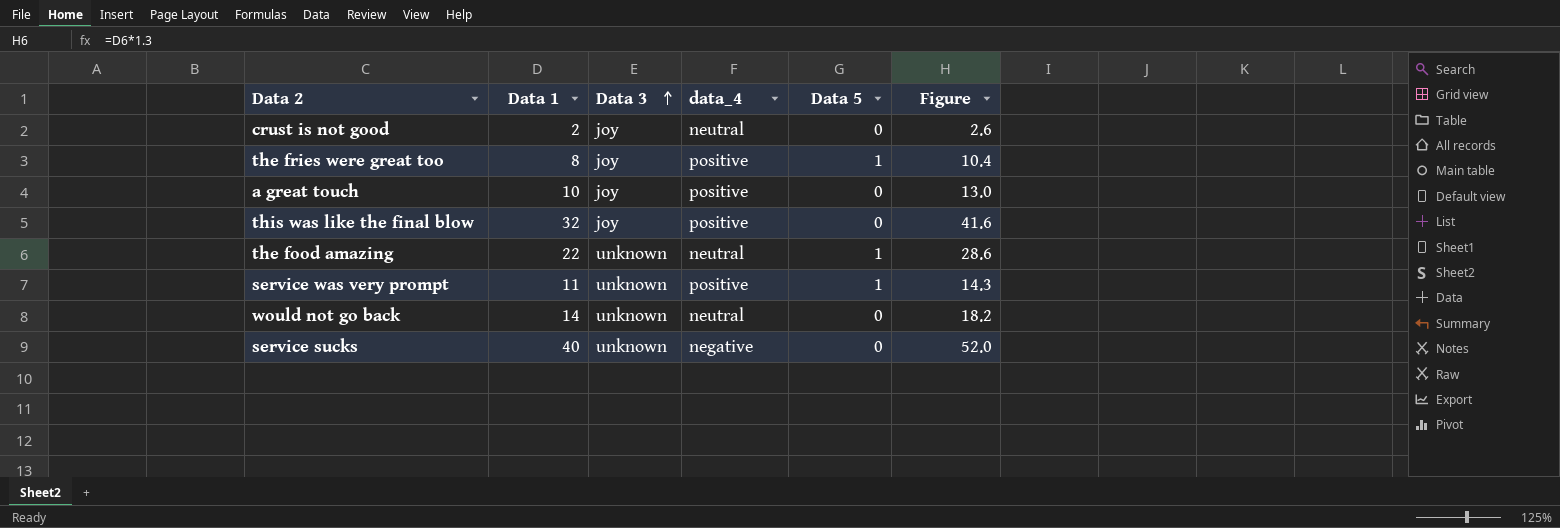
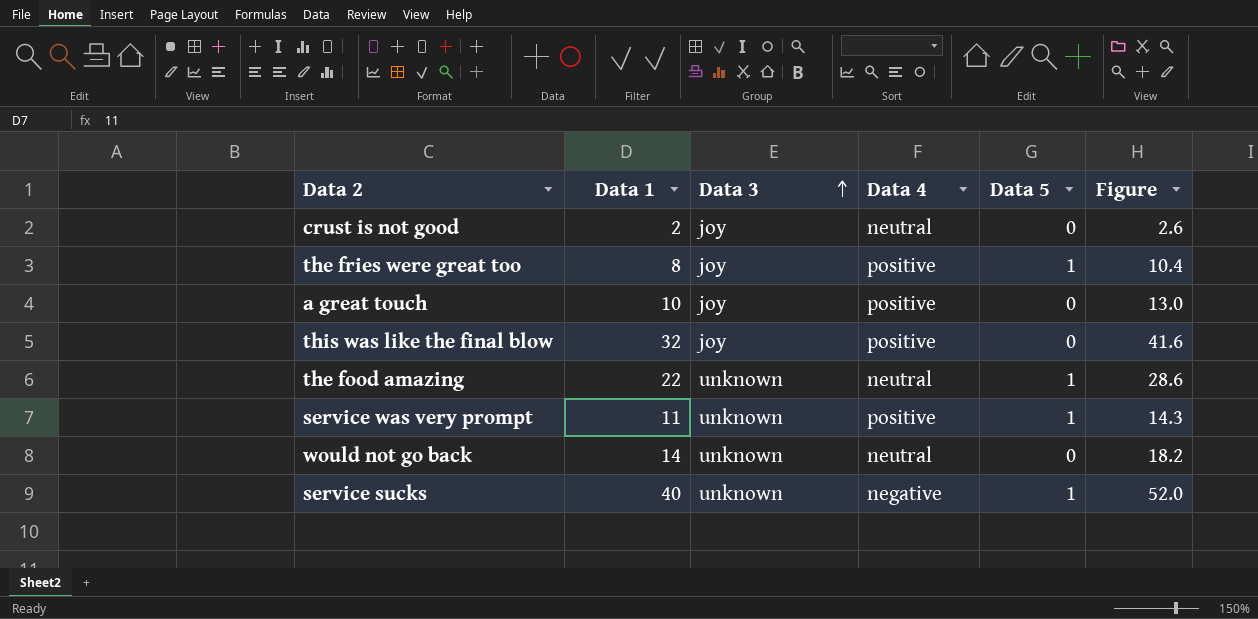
column name: data_4 -> Data 4
service sucks | Data 5: 0 -> 1

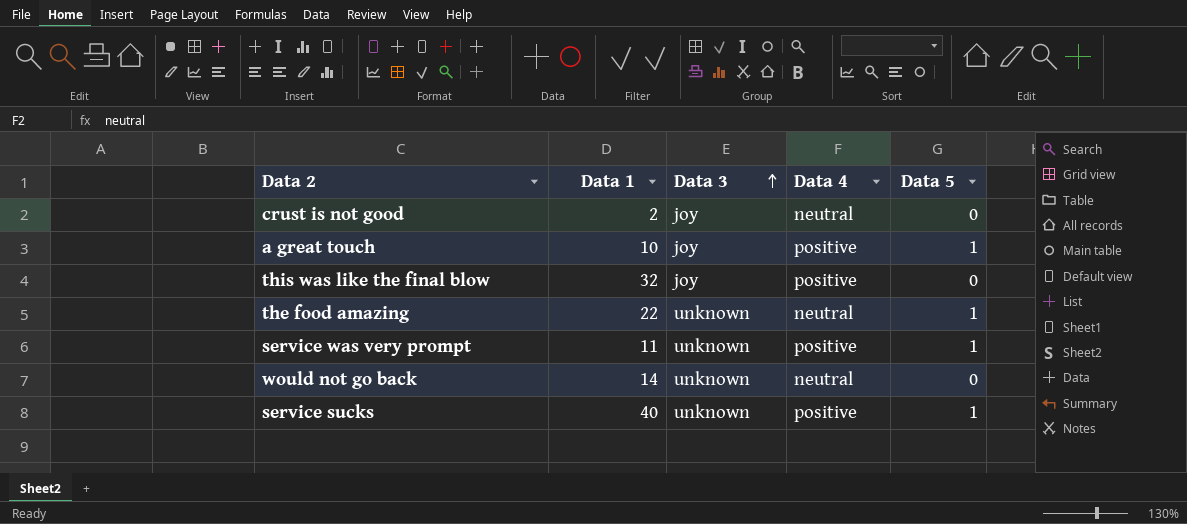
column Figure | formula: [Data 1] * 1.3 -> none
row the fries were great too: 8 | joy | positive | 1 | 10.4 -> none
a great touch | Data 5: 0 -> 1
service sucks | Data 4: negative -> positive

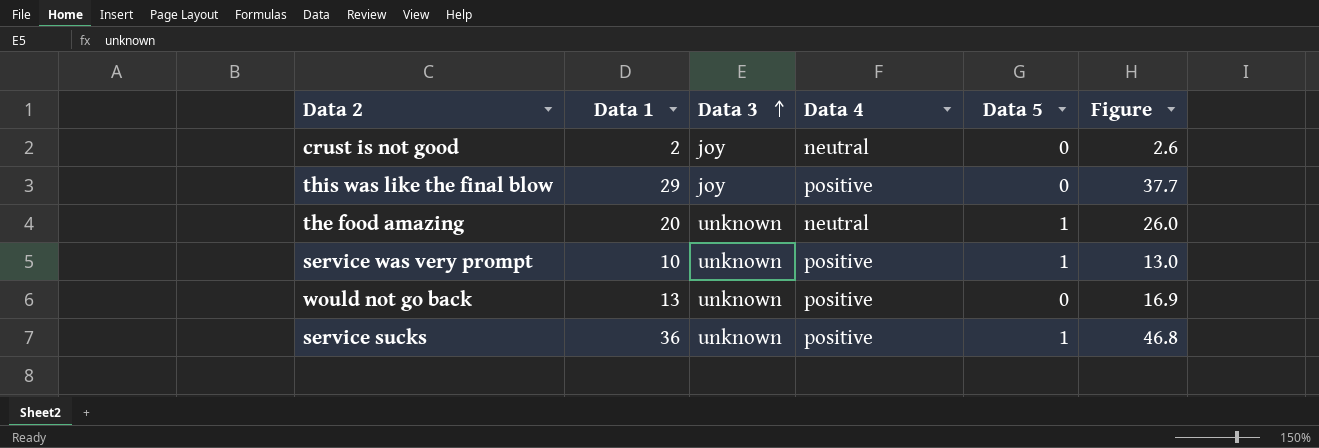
column Figure | formula: none -> [Data 1] * 1.3
row a great touch: 10 | joy | positive | 1 -> none
this was like the final blow | Data 1: 32 -> 29
the food amazing | Data 1: 22 -> 20
service was very prompt | Data 1: 11 -> 10
would not go back | Data 1: 14 -> 13
would not go back | Data 4: neutral -> positive
service sucks | Data 1: 40 -> 36

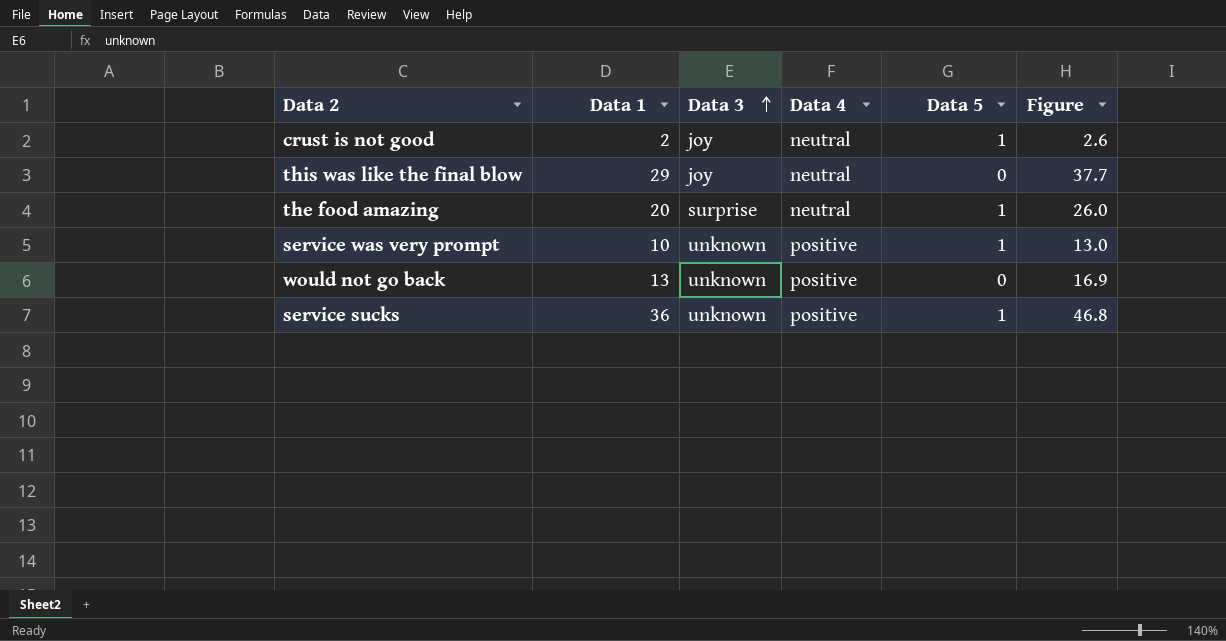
crust is not good | Data 5: 0 -> 1
this was like the final blow | Data 4: positive -> neutral
the food amazing | Data 3: unknown -> surprise

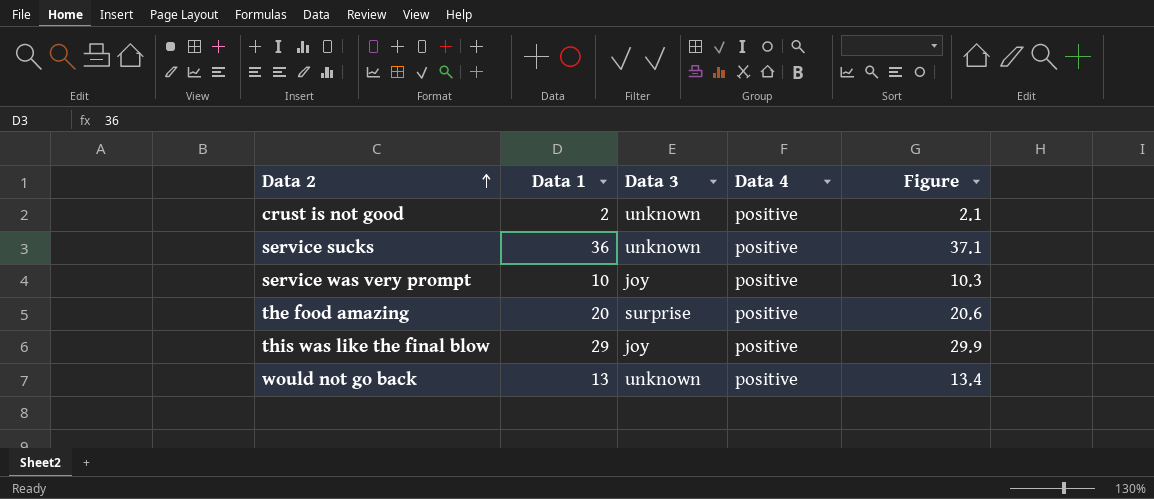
row order: Data 3 ascending -> Data 2 ascending
column Data 5 | position: 5 -> none
column Figure | formula: [Data 1] * 1.3 -> [Data 1] * 1.03
crust is not good | Data 3: joy -> unknown
crust is not good | Data 4: neutral -> positive
service was very prompt | Data 3: unknown -> joy
the food amazing | Data 4: neutral -> positive
this was like the final blow | Data 4: neutral -> positive

